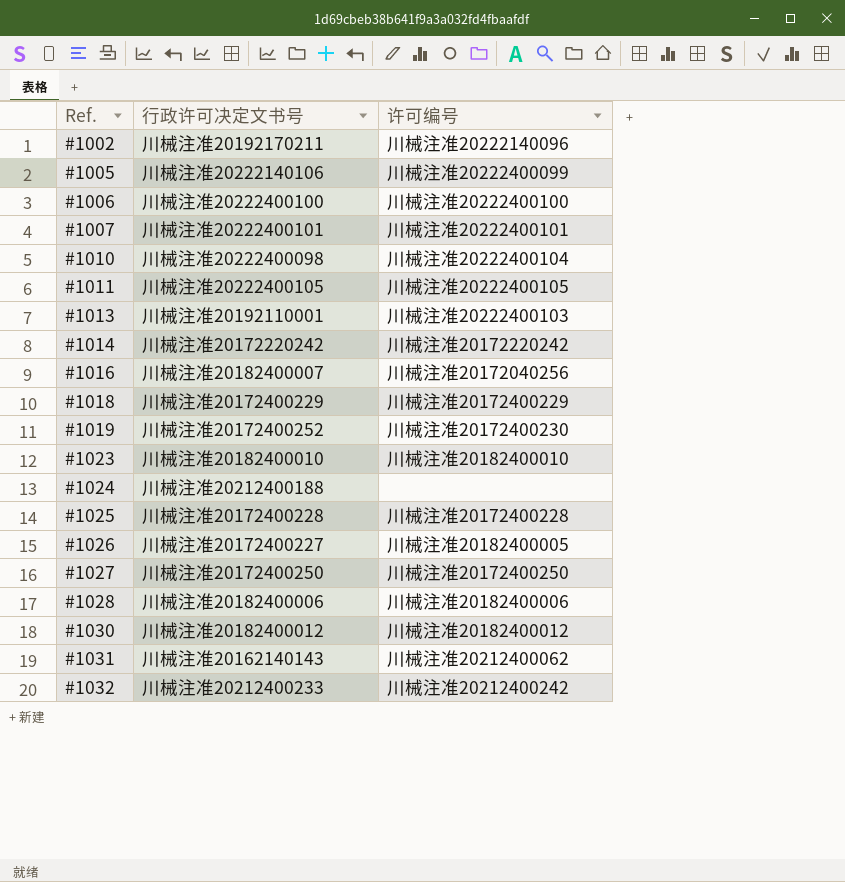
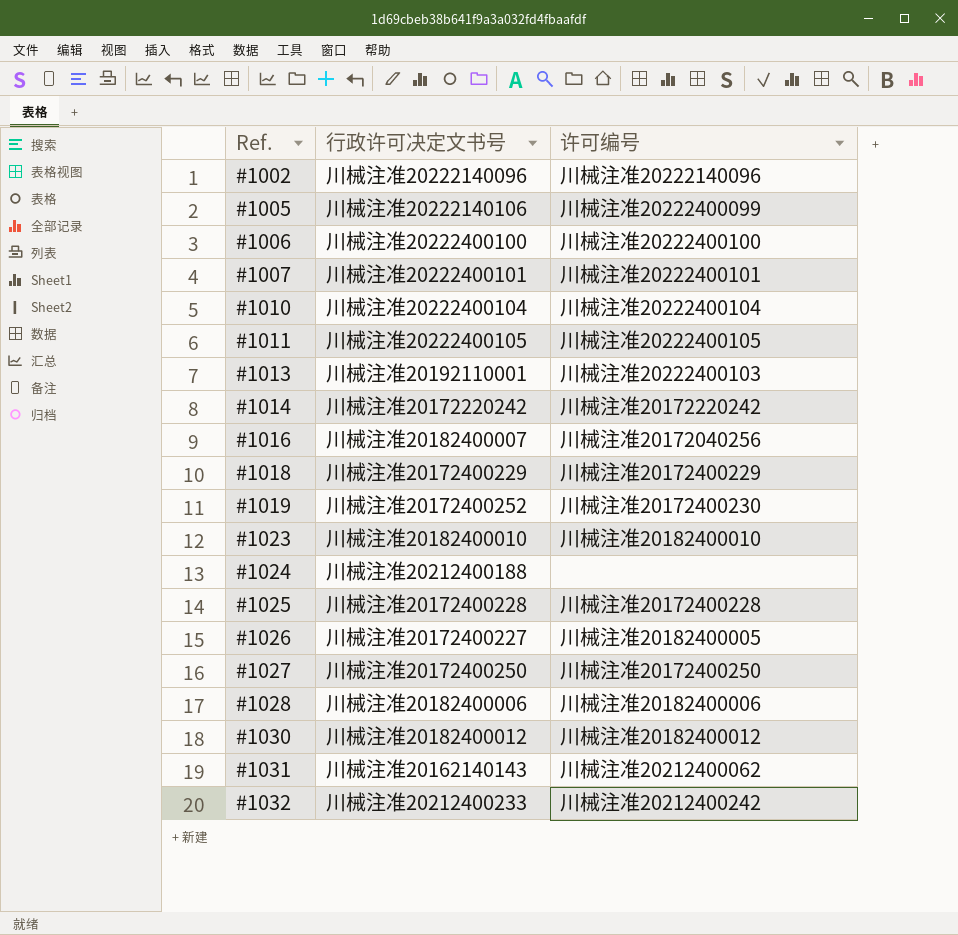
#1002 | 行政许可决定文书号: 川械注准20192170211 -> 川械注准20222140096
#1010 | 行政许可决定文书号: 川械注准20222400098 -> 川械注准20222400104

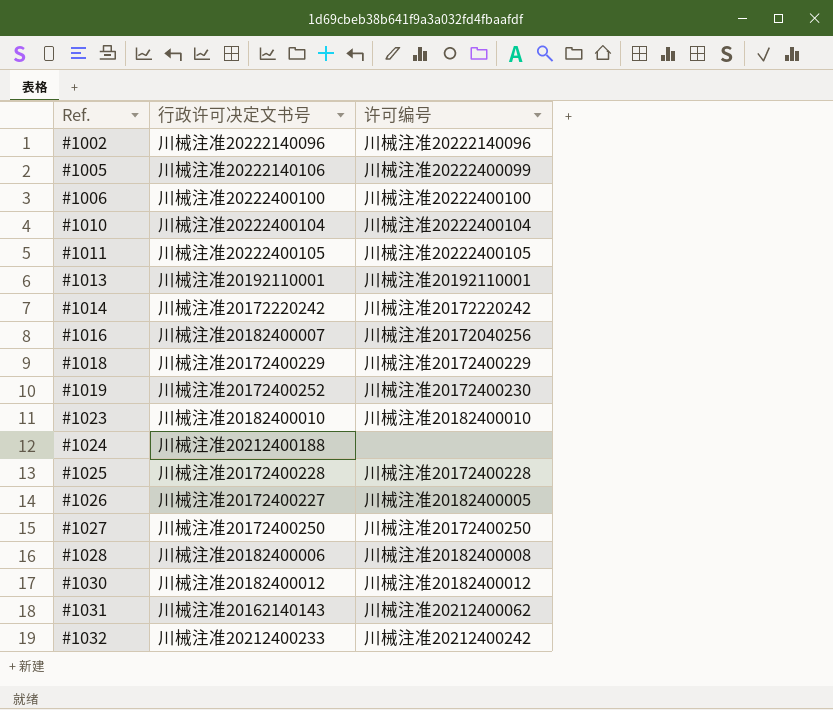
row #1007: 川械注准20222400101 | 川械注准20222400101 -> none
#1013 | 许可编号: 川械注准20222400103 -> 川械注准20192110001
#1028 | 许可编号: 川械注准20182400006 -> 川械注准20182400008

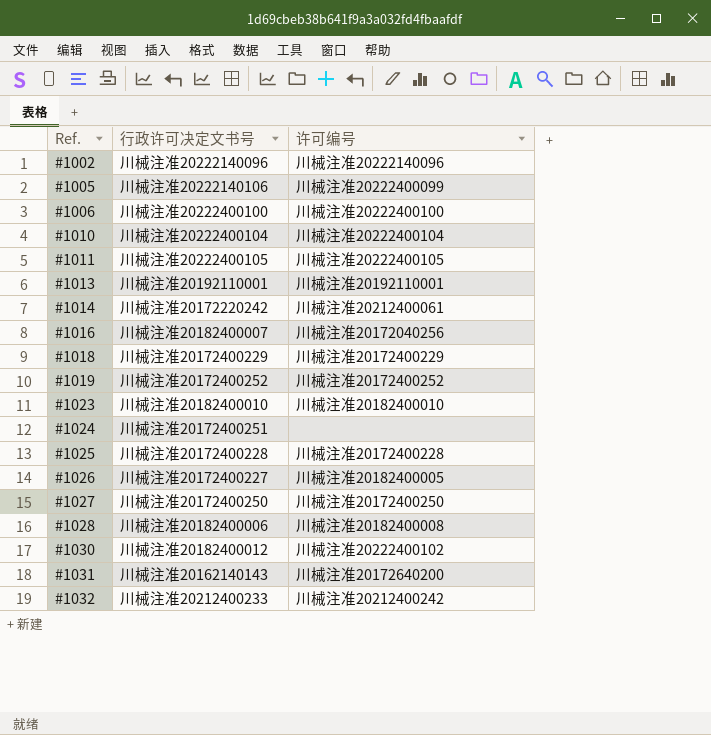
#1014 | 许可编号: 川械注准20172220242 -> 川械注准20212400061
#1019 | 许可编号: 川械注准20172400230 -> 川械注准20172400252
#1024 | 行政许可决定文书号: 川械注准20212400188 -> 川械注准20172400251
#1030 | 许可编号: 川械注准20182400012 -> 川械注准20222400102
#1031 | 许可编号: 川械注准20212400062 -> 川械注准20172640200

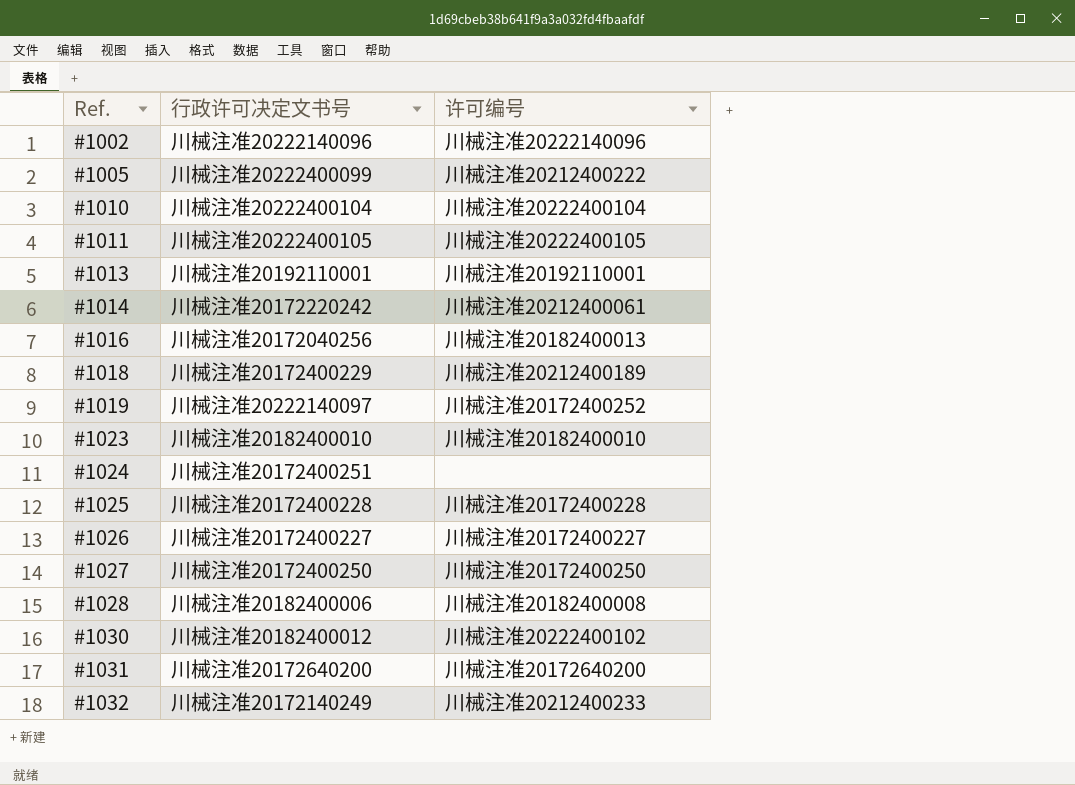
row #1006: 川械注准20222400100 | 川械注准20222400100 -> none
#1005 | 行政许可决定文书号: 川械注准20222140106 -> 川械注准20222400099
#1005 | 许可编号: 川械注准20222400099 -> 川械注准20212400222
#1016 | 行政许可决定文书号: 川械注准20182400007 -> 川械注准20172040256
#1016 | 许可编号: 川械注准20172040256 -> 川械注准20182400013
#1018 | 许可编号: 川械注准20172400229 -> 川械注准20212400189
#1019 | 行政许可决定文书号: 川械注准20172400252 -> 川械注准20222140097
#1026 | 许可编号: 川械注准20182400005 -> 川械注准20172400227
#1031 | 行政许可决定文书号: 川械注准20162140143 -> 川械注准20172640200
#1032 | 行政许可决定文书号: 川械注准20212400233 -> 川械注准20172140249
#1032 | 许可编号: 川械注准20212400242 -> 川械注准20212400233

